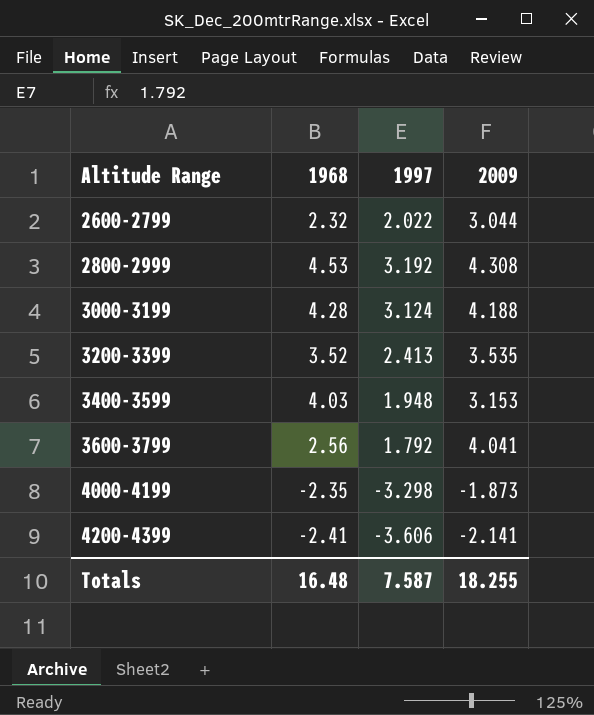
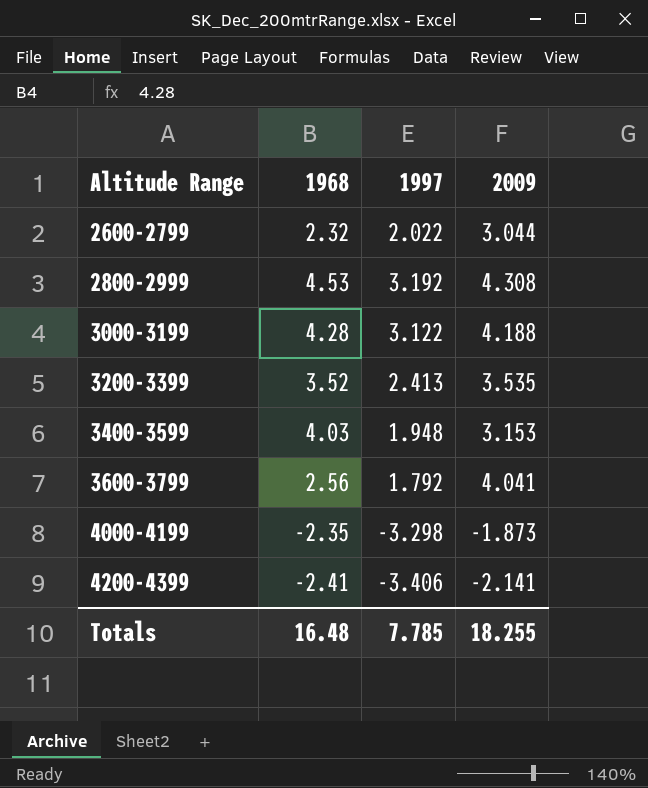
3000-3199 | 1997: 3.124 -> 3.122
4200-4399 | 1997: -3.606 -> -3.406
Totals | 1997: 7.587 -> 7.785

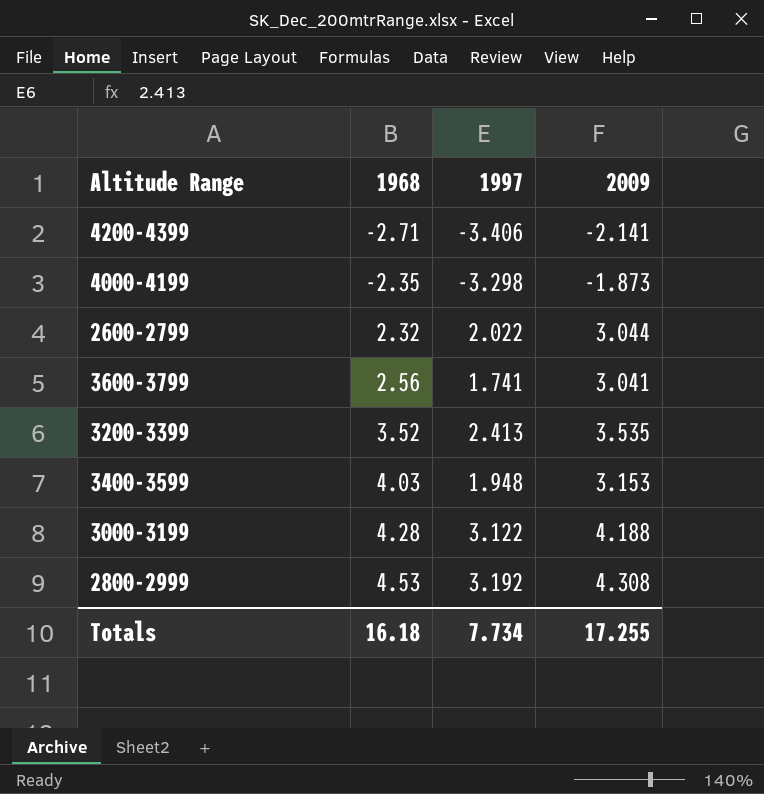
row order: Altitude Range ascending -> 1968 ascending
4200-4399 | 1968: -2.41 -> -2.71
3600-3799 | 1997: 1.792 -> 1.741
3600-3799 | 2009: 4.041 -> 3.041
Totals | 1968: 16.48 -> 16.18
Totals | 1997: 7.785 -> 7.734
Totals | 2009: 18.255 -> 17.255

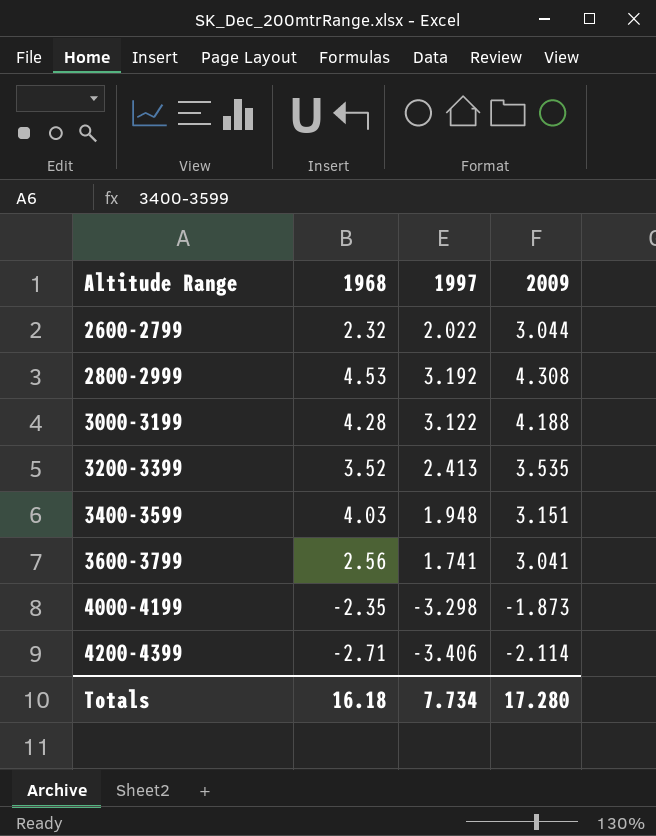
row order: 1968 ascending -> Altitude Range ascending
3400-3599 | 2009: 3.153 -> 3.151
4200-4399 | 2009: -2.141 -> -2.114
Totals | 2009: 17.255 -> 17.280

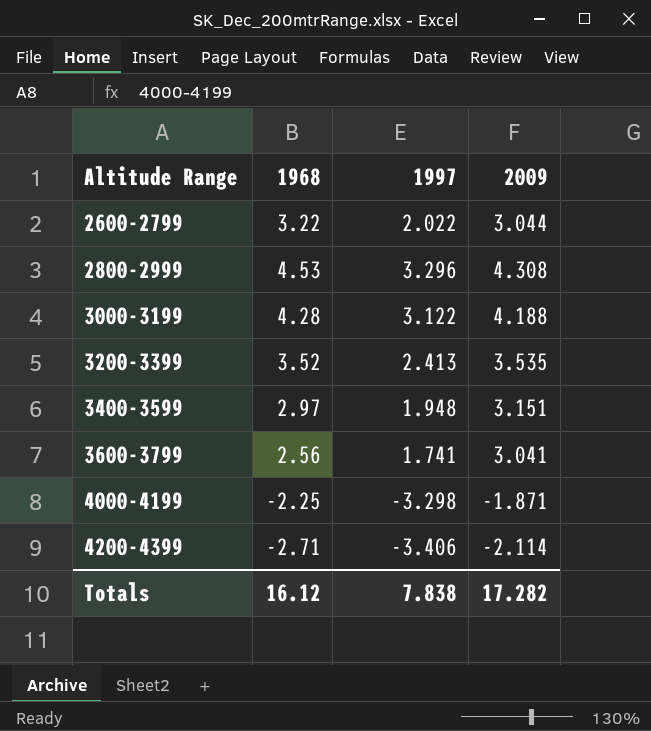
2600-2799 | 1968: 2.32 -> 3.22
2800-2999 | 1997: 3.192 -> 3.296
3400-3599 | 1968: 4.03 -> 2.97
4000-4199 | 1968: -2.35 -> -2.25
4000-4199 | 2009: -1.873 -> -1.871
Totals | 1968: 16.18 -> 16.12
Totals | 1997: 7.734 -> 7.838
Totals | 2009: 17.280 -> 17.282

